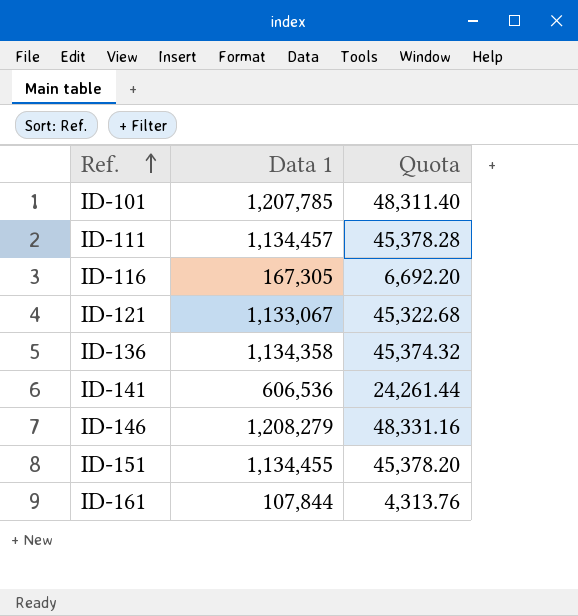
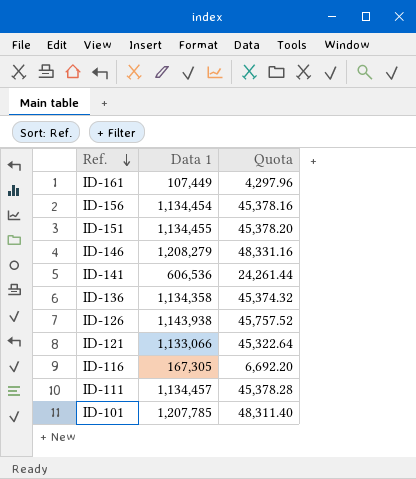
row order: Ref. ascending -> Ref. descending
ID-161 | Data 1: 107,844 -> 107,449
ID-161 | Quota: 4,313.76 -> 4,297.96
row ID-156: none -> 1,134,454 | 45,378.16
row ID-126: none -> 1,143,938 | 45,757.52
ID-121 | Data 1: 1,133,067 -> 1,133,066
ID-121 | Quota: 45,322.68 -> 45,322.64

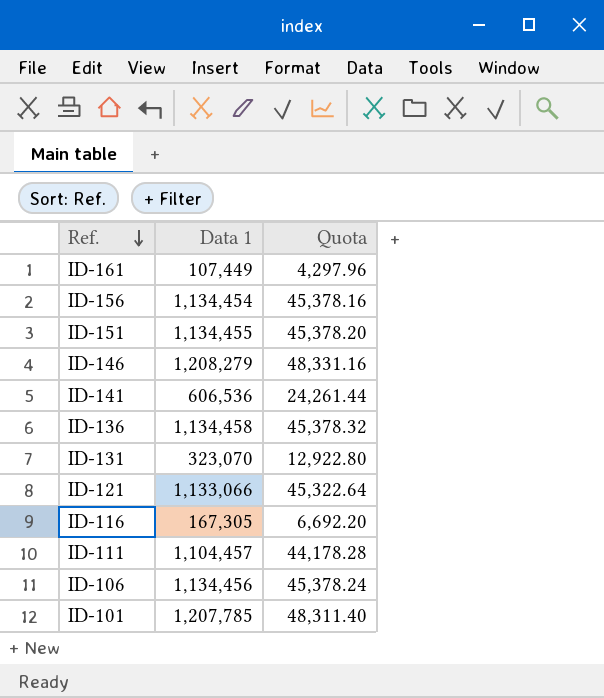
row ID-126: 1,143,938 | 45,757.52 -> none
ID-136 | Data 1: 1,134,358 -> 1,134,458
ID-136 | Quota: 45,374.32 -> 45,378.32
row ID-131: none -> 323,070 | 12,922.80
ID-111 | Data 1: 1,134,457 -> 1,104,457
ID-111 | Quota: 45,378.28 -> 44,178.28
row ID-106: none -> 1,134,456 | 45,378.24

